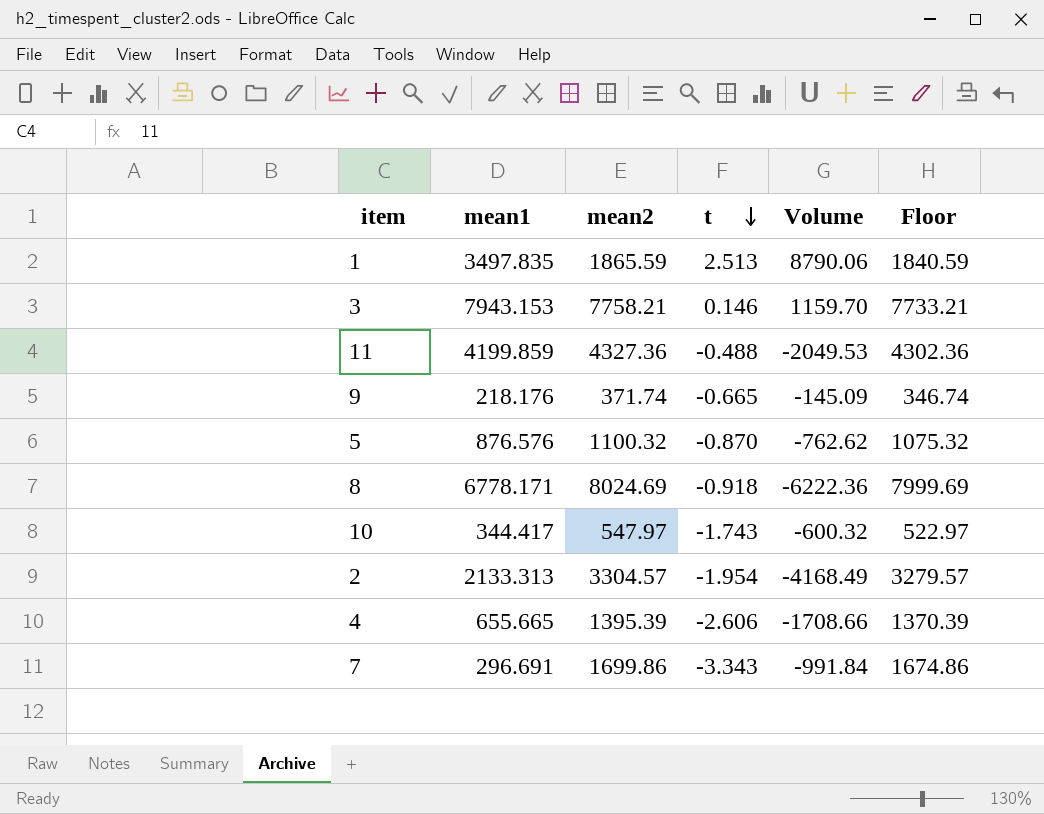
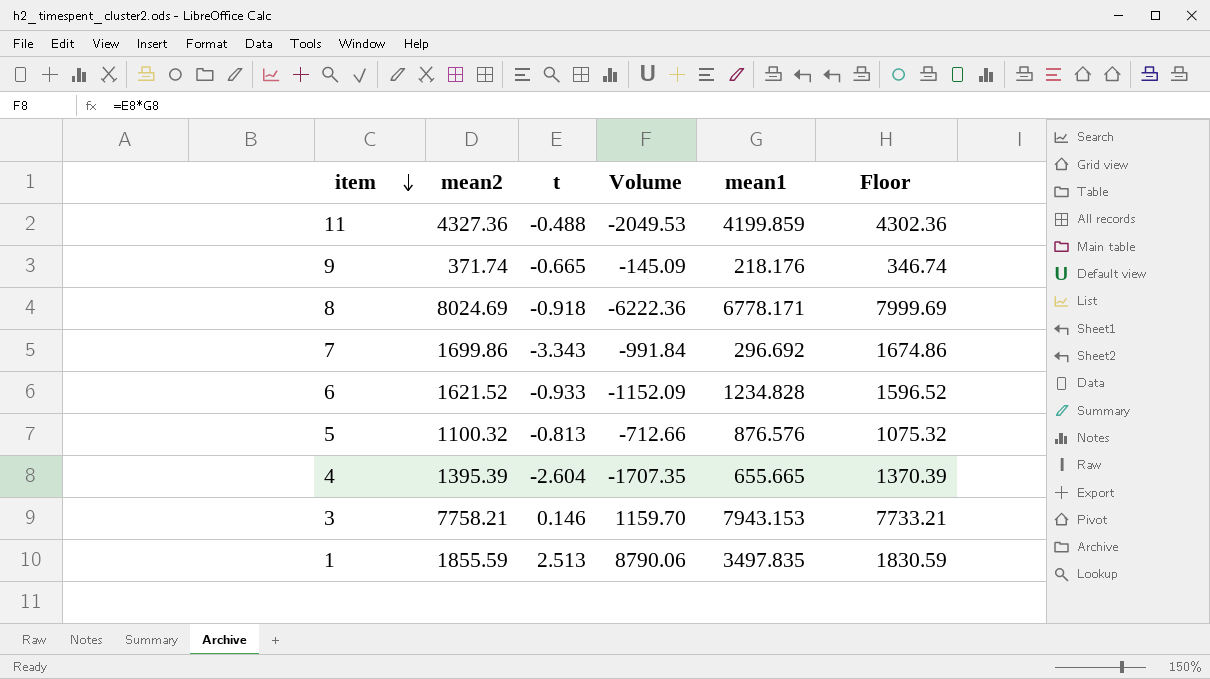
row order: t descending -> item descending
column mean1 | position: 2 -> 5
row 10: 344.417 | 547.97 | -1.743 | -600.32 | 522.97 -> none
row 2: 2133.313 | 3304.57 | -1.954 | -4168.49 | 3279.57 -> none
7 | mean1: 296.691 -> 296.692
row 6: none -> 1621.52 | -0.933 | -1152.09 | 1234.828 | 1596.52
5 | t: -0.870 -> -0.813
5 | Volume: -762.62 -> -712.66
4 | t: -2.606 -> -2.604
4 | Volume: -1708.66 -> -1707.35
1 | mean2: 1865.59 -> 1855.59
1 | Floor: 1840.59 -> 1830.59

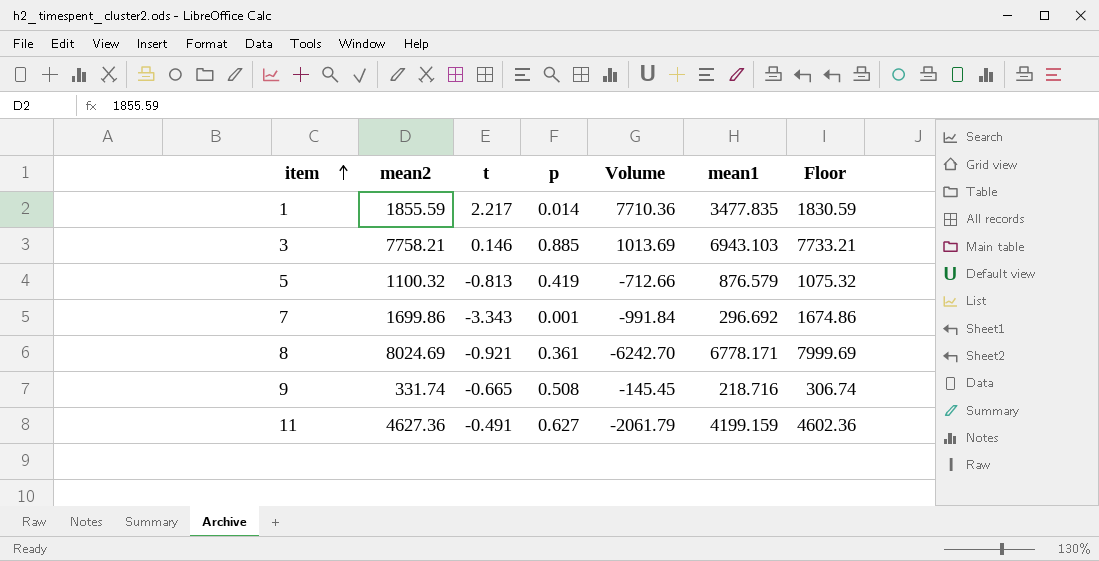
row order: item descending -> item ascending
column p | position: none -> 4
row 6: 1621.52 | -0.933 | -1152.09 | 1234.828 | 1596.52 -> none
row 4: 1395.39 | -2.604 | -1707.35 | 655.665 | 1370.39 -> none
1 | t: 2.513 -> 2.217
1 | Volume: 8790.06 -> 7710.36
1 | mean1: 3497.835 -> 3477.835
3 | Volume: 1159.70 -> 1013.69
3 | mean1: 7943.153 -> 6943.103
5 | mean1: 876.576 -> 876.579
8 | t: -0.918 -> -0.921
8 | Volume: -6222.36 -> -6242.70
9 | mean2: 371.74 -> 331.74
9 | Volume: -145.09 -> -145.45
9 | mean1: 218.176 -> 218.716
9 | Floor: 346.74 -> 306.74
11 | mean2: 4327.36 -> 4627.36
11 | t: -0.488 -> -0.491
11 | Volume: -2049.53 -> -2061.79
11 | mean1: 4199.859 -> 4199.159
11 | Floor: 4302.36 -> 4602.36

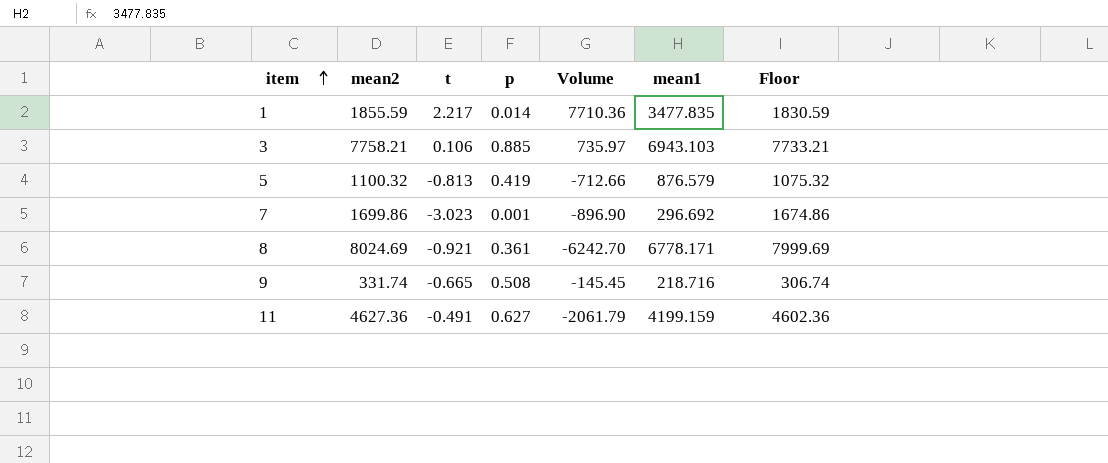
3 | t: 0.146 -> 0.106
3 | Volume: 1013.69 -> 735.97
7 | t: -3.343 -> -3.023
7 | Volume: -991.84 -> -896.90

